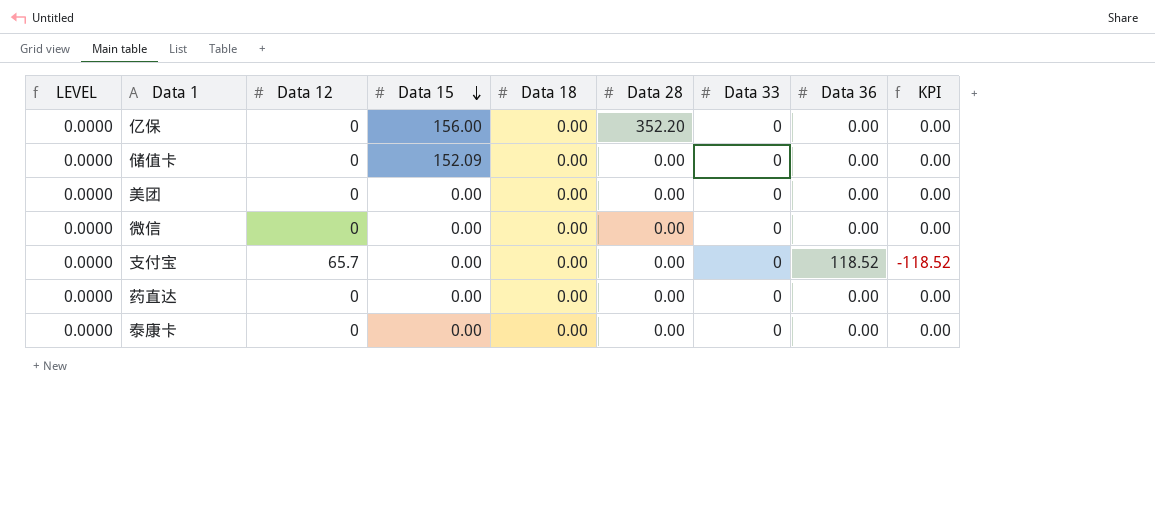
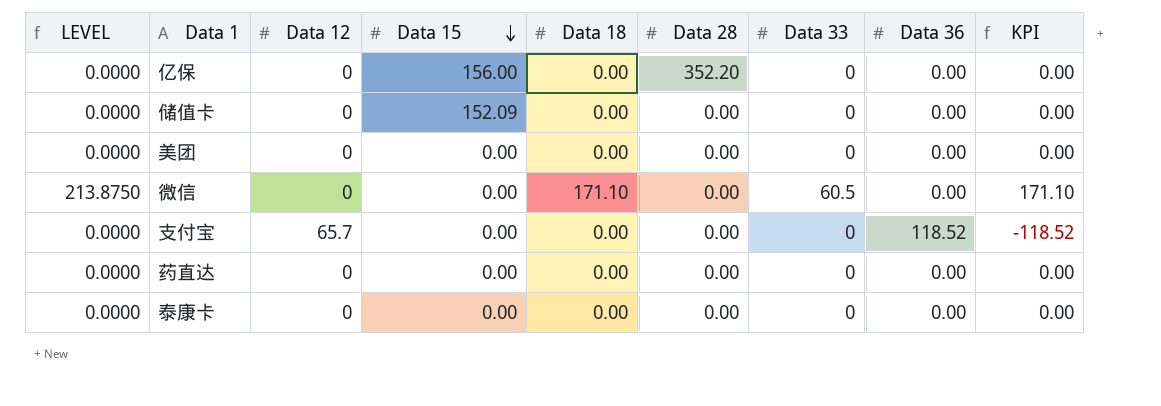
微信 | LEVEL: 0.0000 -> 213.8750
微信 | Data 18: 0.00 -> 171.10
微信 | Data 33: 0 -> 60.5
微信 | KPI: 0.00 -> 171.10

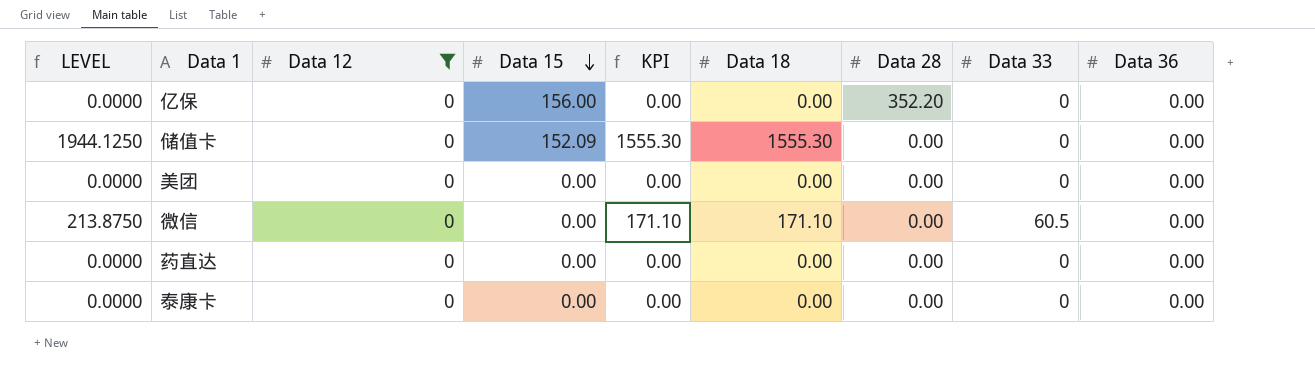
filter: none -> Data 12 = 0
column KPI | position: 9 -> 5
储值卡 | LEVEL: 0.0000 -> 1944.1250
储值卡 | KPI: 0.00 -> 1555.30
储值卡 | Data 18: 0.00 -> 1555.30

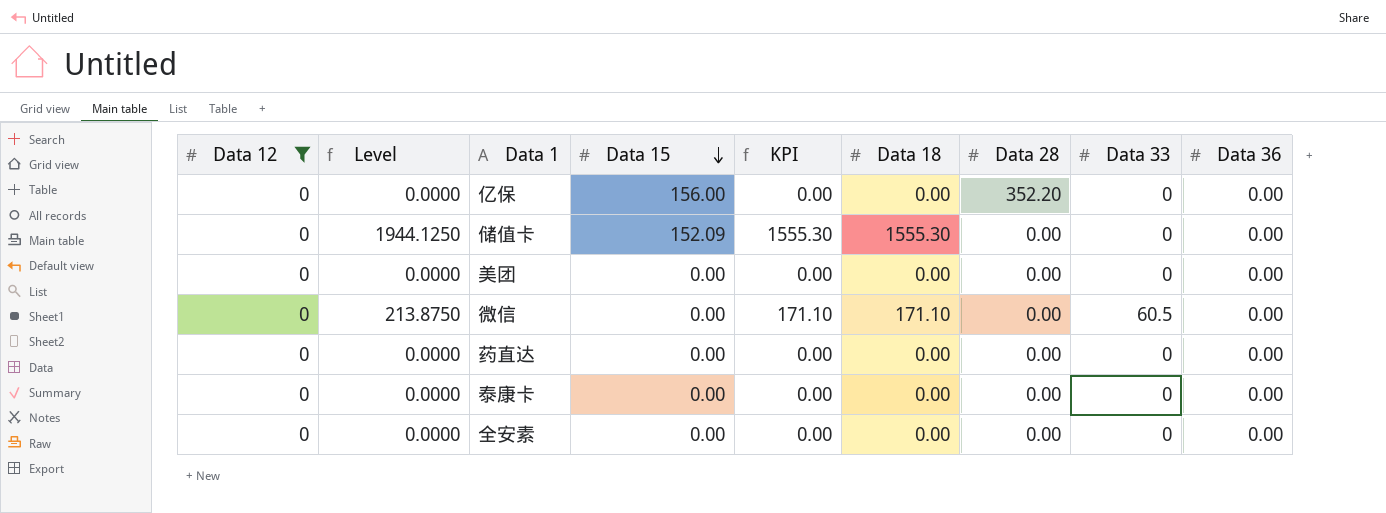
column Data 12 | position: 3 -> 1
column name: LEVEL -> Level
row 全安素: none -> 0 | 0.0000 | 0.00 | 0.00 | 0.00 | 0.00 | 0 | 0.00

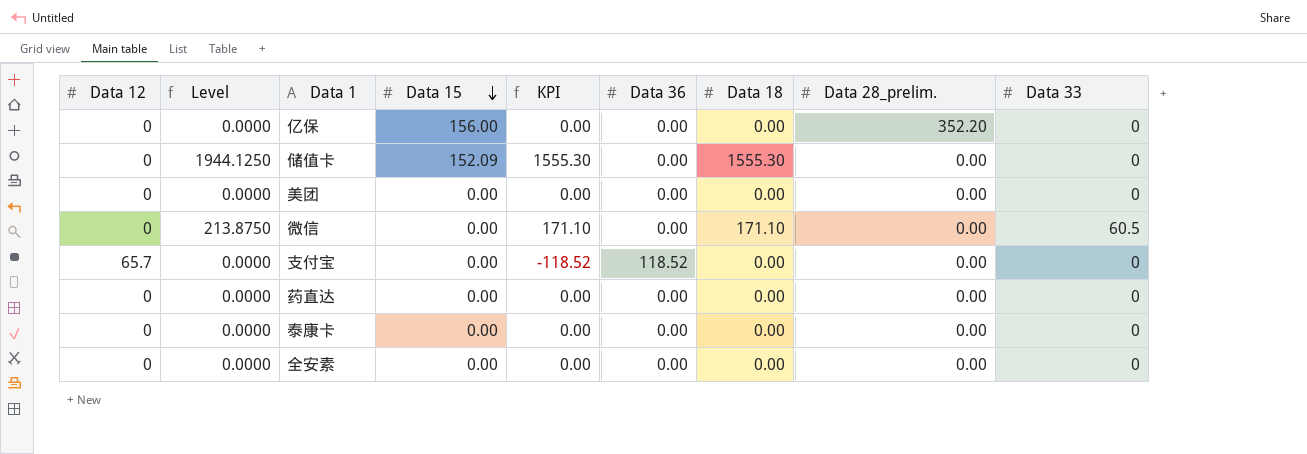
filter: Data 12 = 0 -> none
column Data 36 | position: 9 -> 6
column name: Data 28 -> Data 28_prelim.

